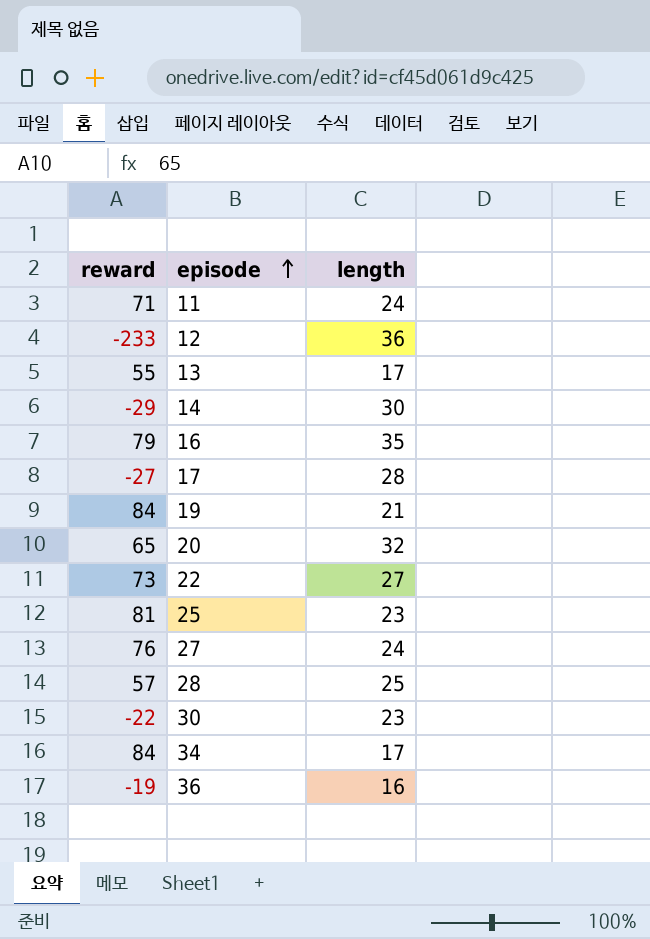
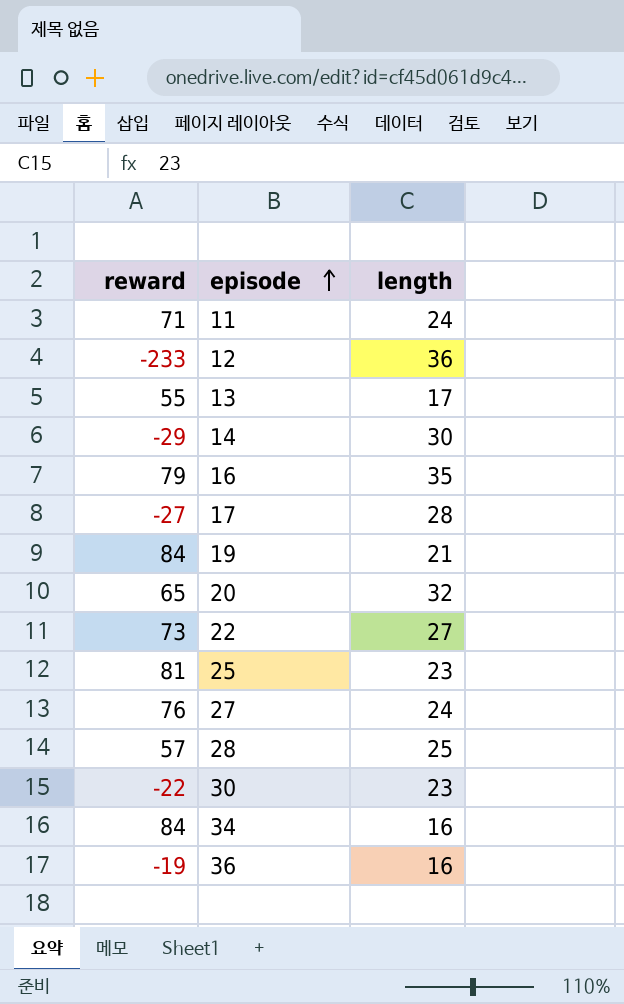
34 | length: 17 -> 16

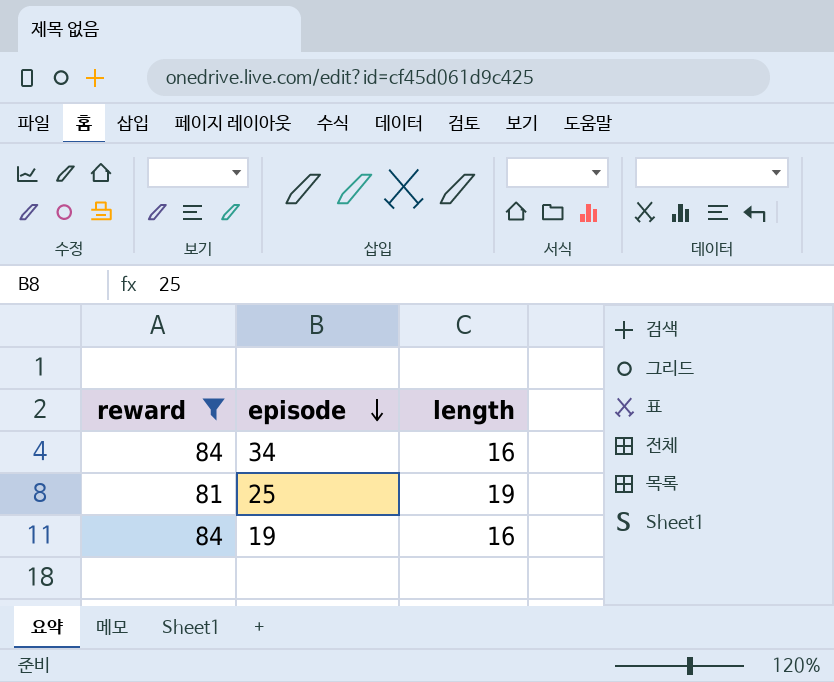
filter: none -> reward >= 81
row order: episode ascending -> episode descending
25 | length: 23 -> 19
19 | length: 21 -> 16

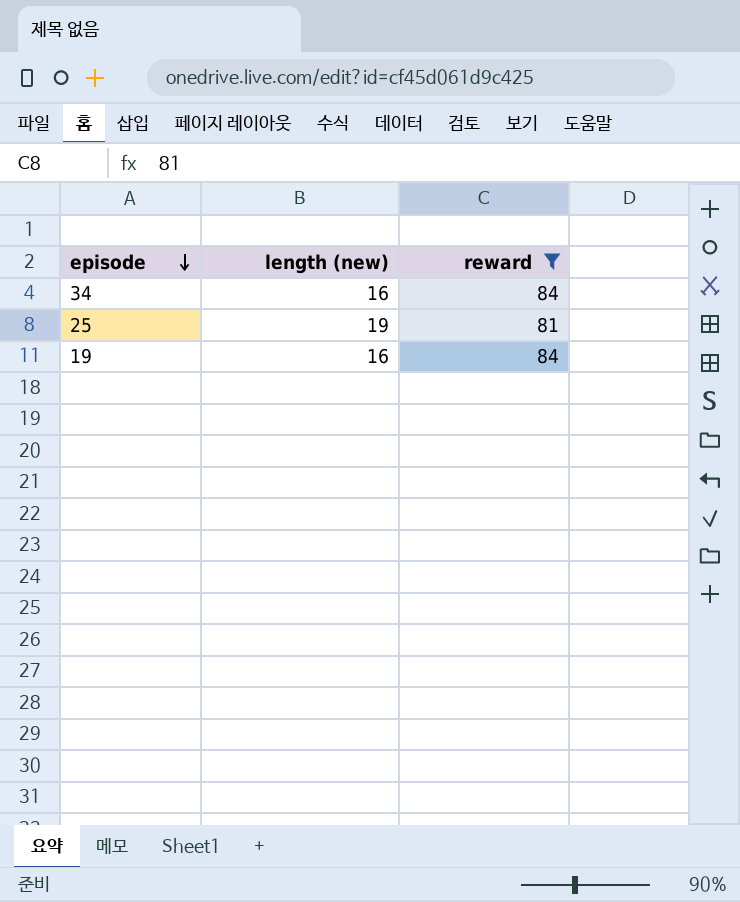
column name: length -> length (new)
column reward | position: 1 -> 3

